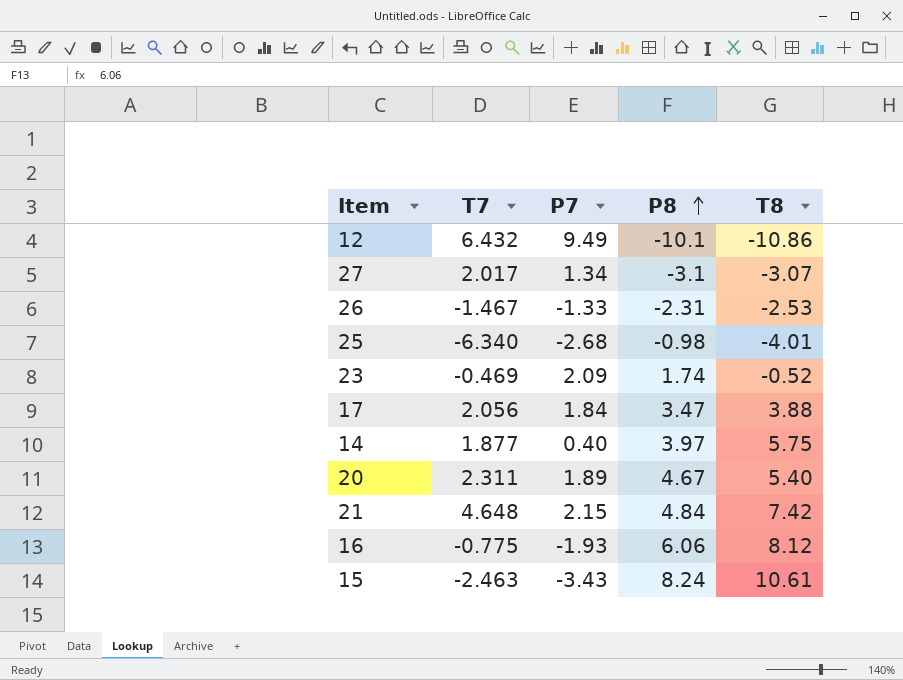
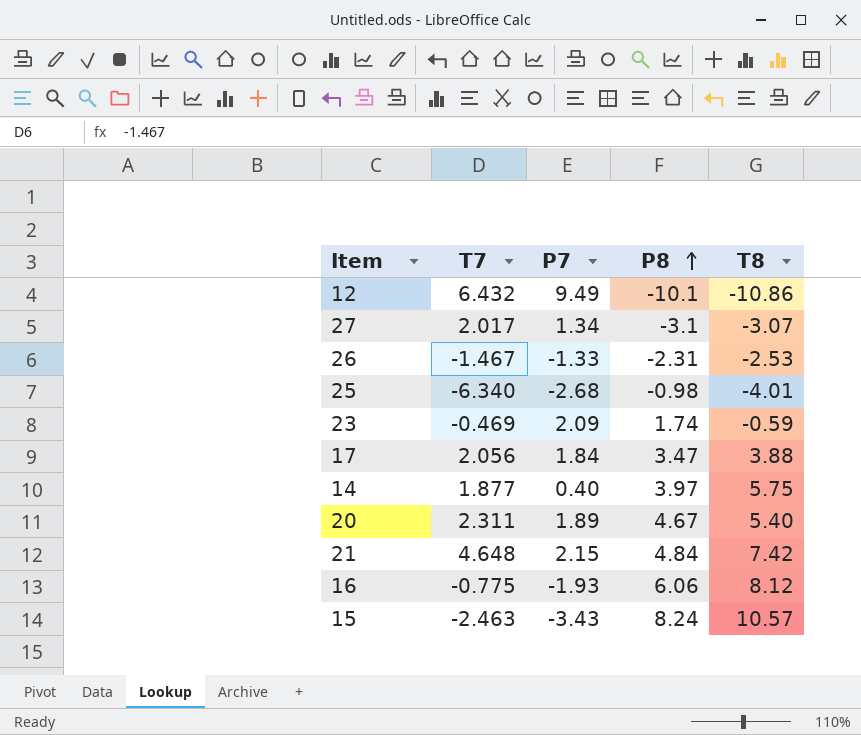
23 | T8: -0.52 -> -0.59
15 | T8: 10.61 -> 10.57

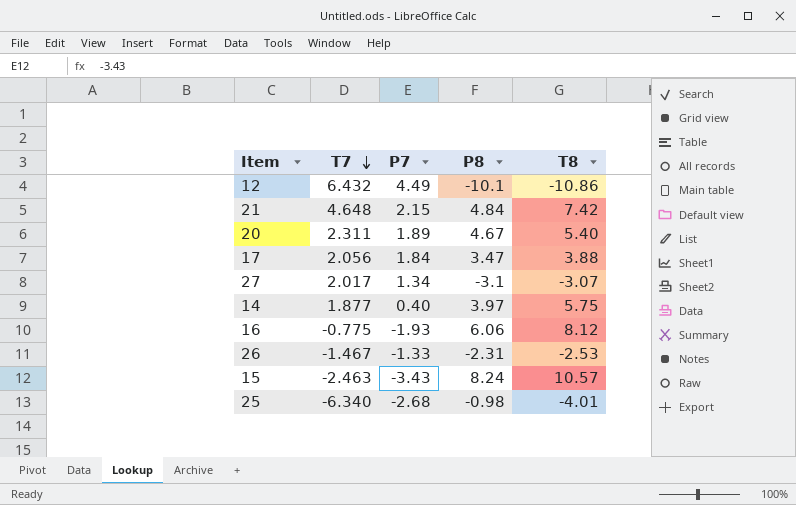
row order: P8 ascending -> T7 descending
row 23: -0.469 | 2.09 | 1.74 | -0.59 -> none
12 | P7: 9.49 -> 4.49

